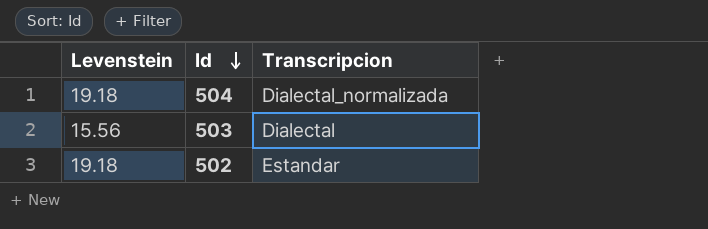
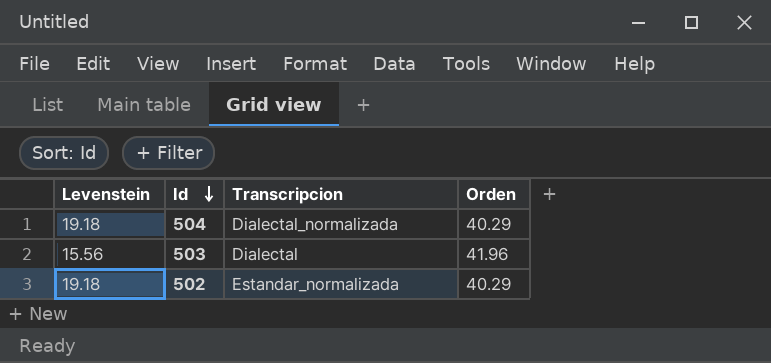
column Orden | position: none -> 4
502 | Transcripcion: Estandar -> Estandar_normalizada

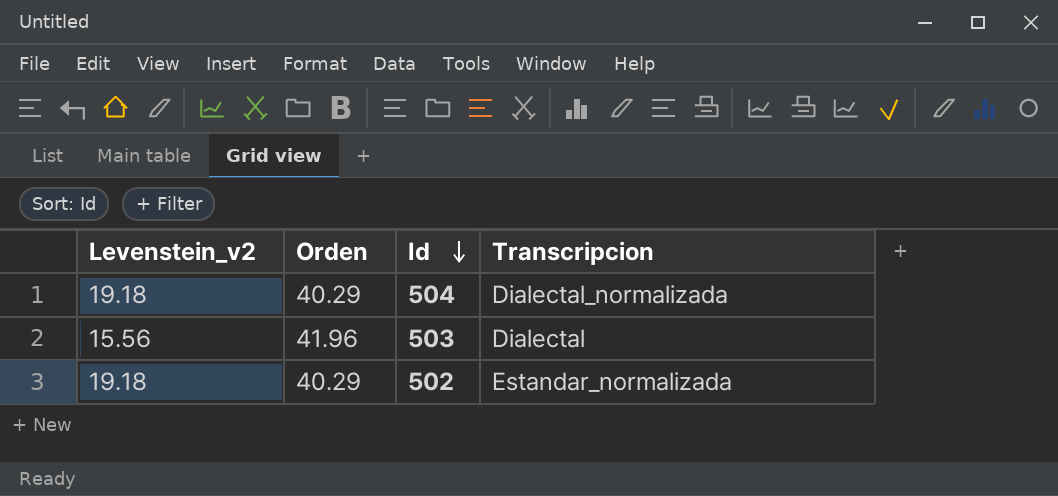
column name: Levenstein -> Levenstein_v2
column Orden | position: 4 -> 2

